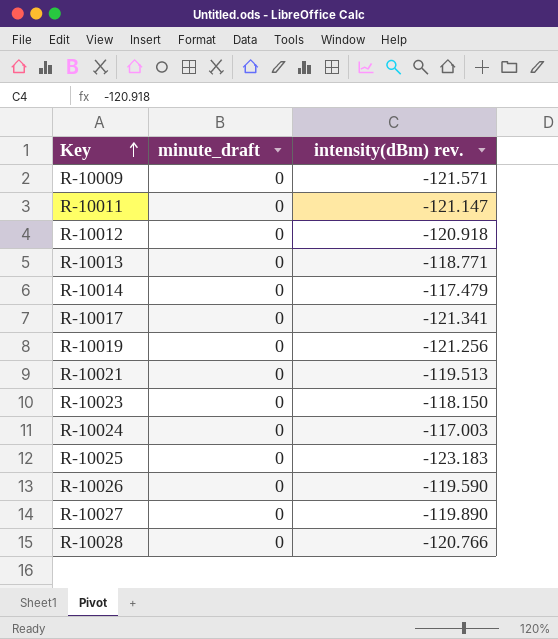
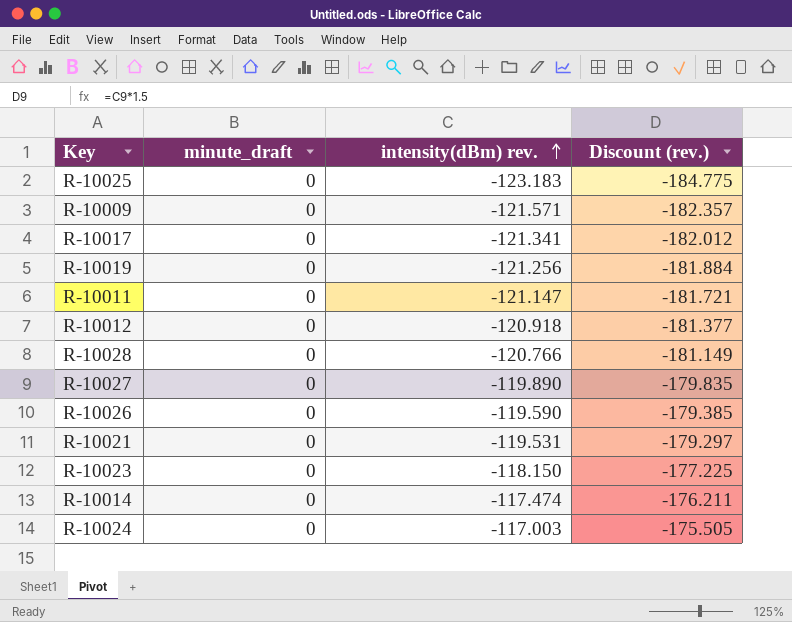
row order: Key ascending -> intensity(dBm) rev. ascending
column Discount (rev.) | formula: none -> [intensity(dBm) rev.] * 1.5
row R-10013: 0 | -118.771 -> none
R-10021 | intensity(dBm) rev.: -119.513 -> -119.531
R-10014 | intensity(dBm) rev.: -117.479 -> -117.474

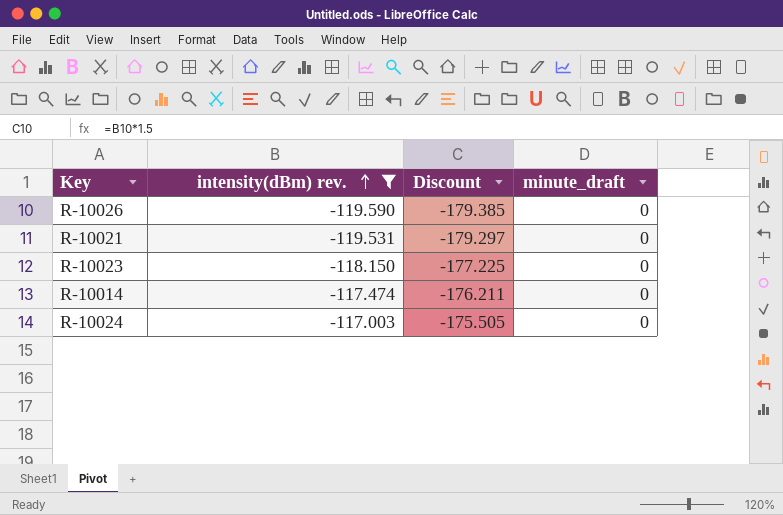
filter: none -> intensity(dBm) rev. >= -119.590
column name: Discount (rev.) -> Discount
column minute_draft | position: 2 -> 4

